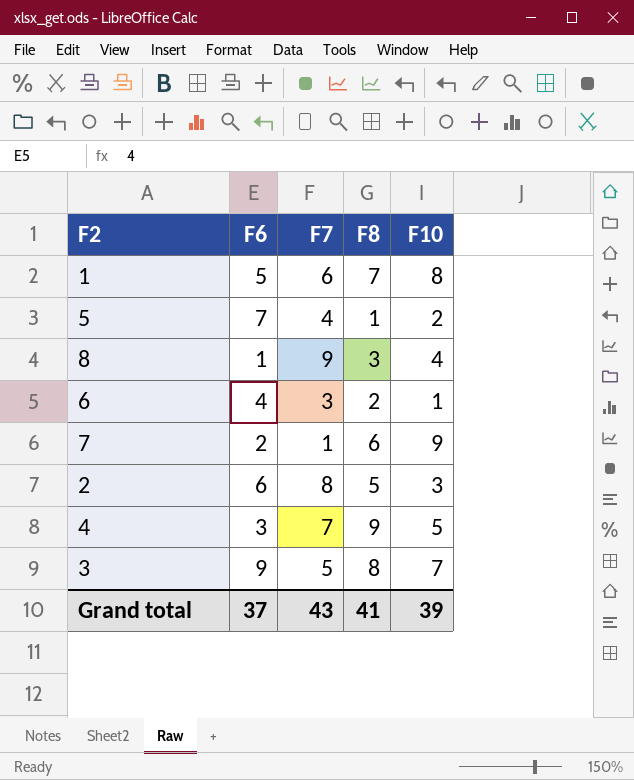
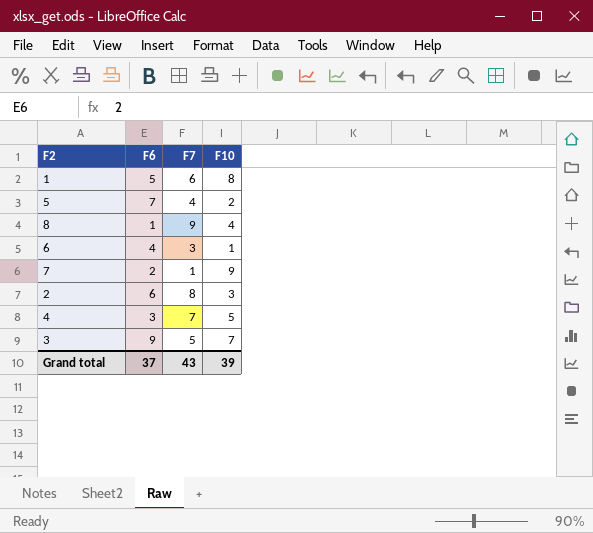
column F8 | position: 4 -> none

